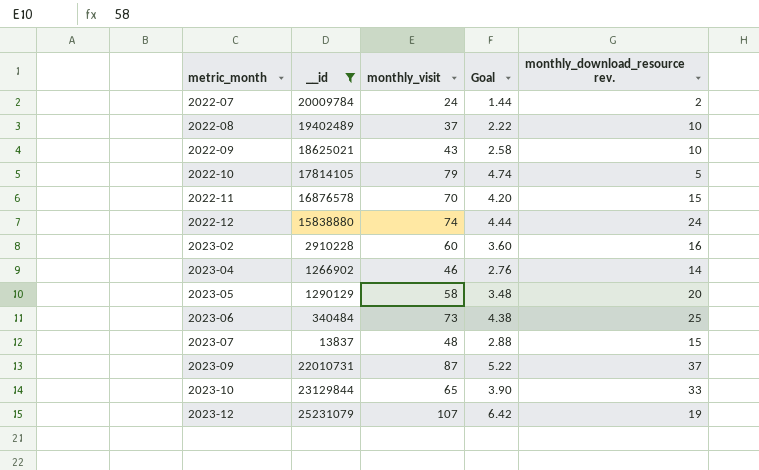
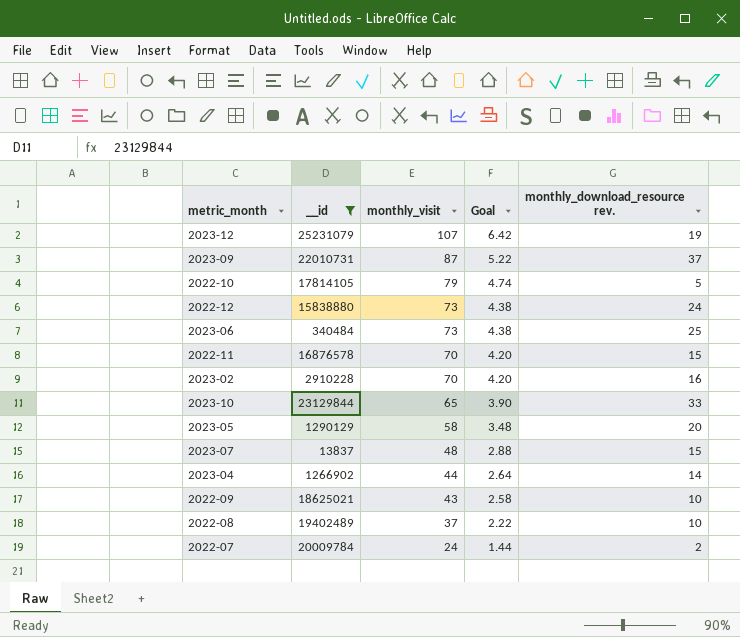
row order: metric_month ascending -> monthly_visit descending
2022-12 | monthly_visit: 74 -> 73
2022-12 | Goal: 4.44 -> 4.38
2023-02 | monthly_visit: 60 -> 70
2023-02 | Goal: 3.60 -> 4.20
2023-04 | monthly_visit: 46 -> 44
2023-04 | Goal: 2.76 -> 2.64

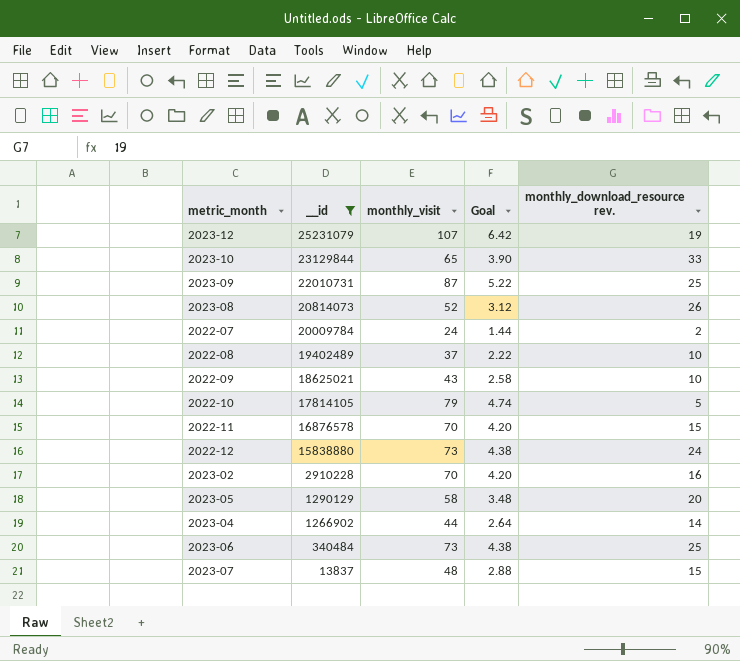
row order: monthly_visit descending -> __id descending
2023-09 | monthly_download_resource rev.: 37 -> 25
row 2023-08: none -> 20814073 | 52 | 3.12 | 26

